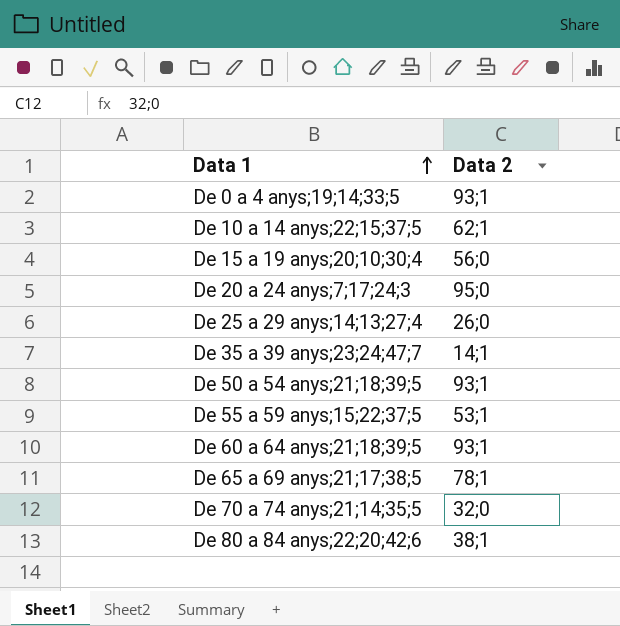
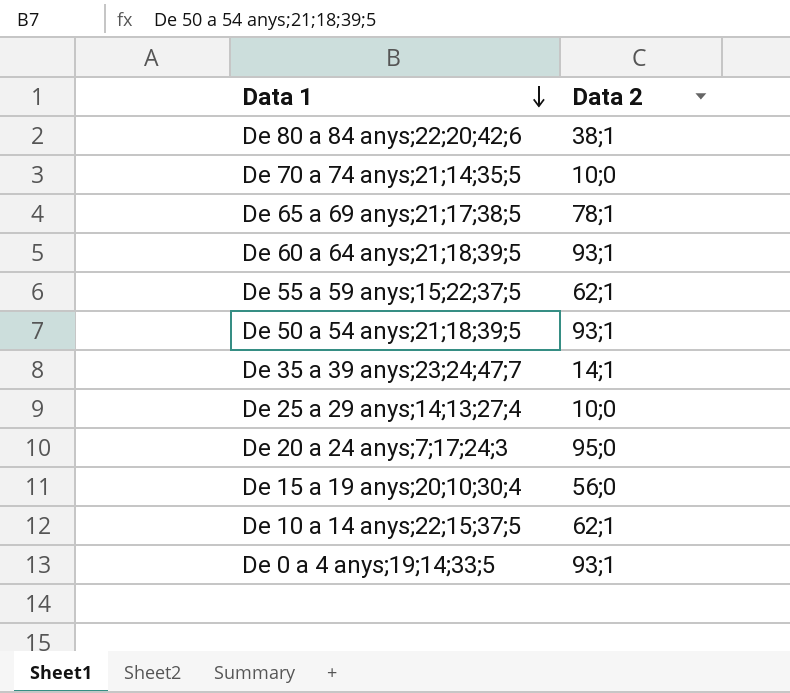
row order: Data 1 ascending -> Data 1 descending
De 70 a 74 anys;21;14;35;5 | Data 2: 32;0 -> 10;0
De 55 a 59 anys;15;22;37;5 | Data 2: 53;1 -> 62;1
De 25 a 29 anys;14;13;27;4 | Data 2: 26;0 -> 10;0

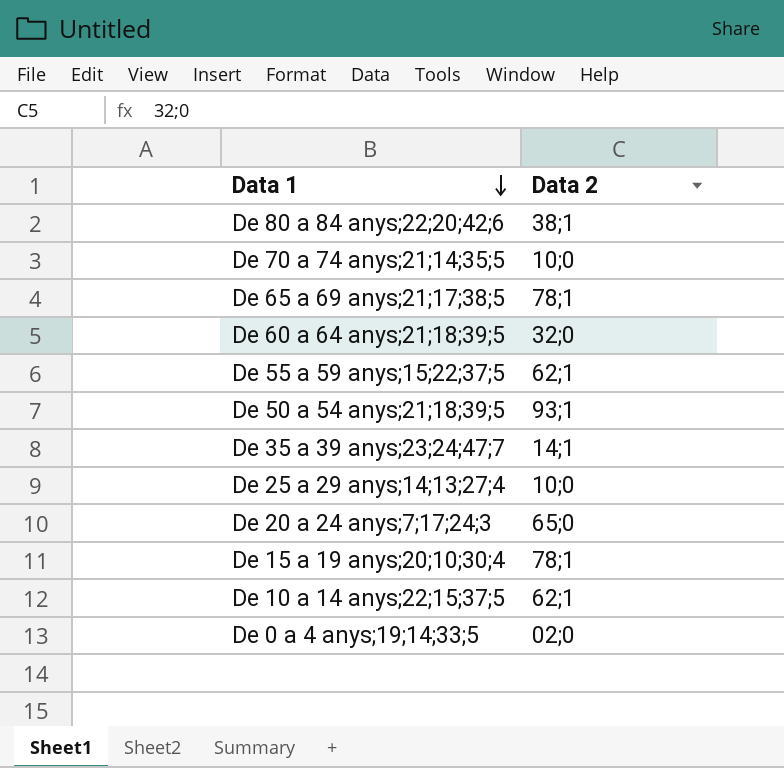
De 60 a 64 anys;21;18;39;5 | Data 2: 93;1 -> 32;0
De 20 a 24 anys;7;17;24;3 | Data 2: 95;0 -> 65;0
De 15 a 19 anys;20;10;30;4 | Data 2: 56;0 -> 78;1
De 0 a 4 anys;19;14;33;5 | Data 2: 93;1 -> 02;0

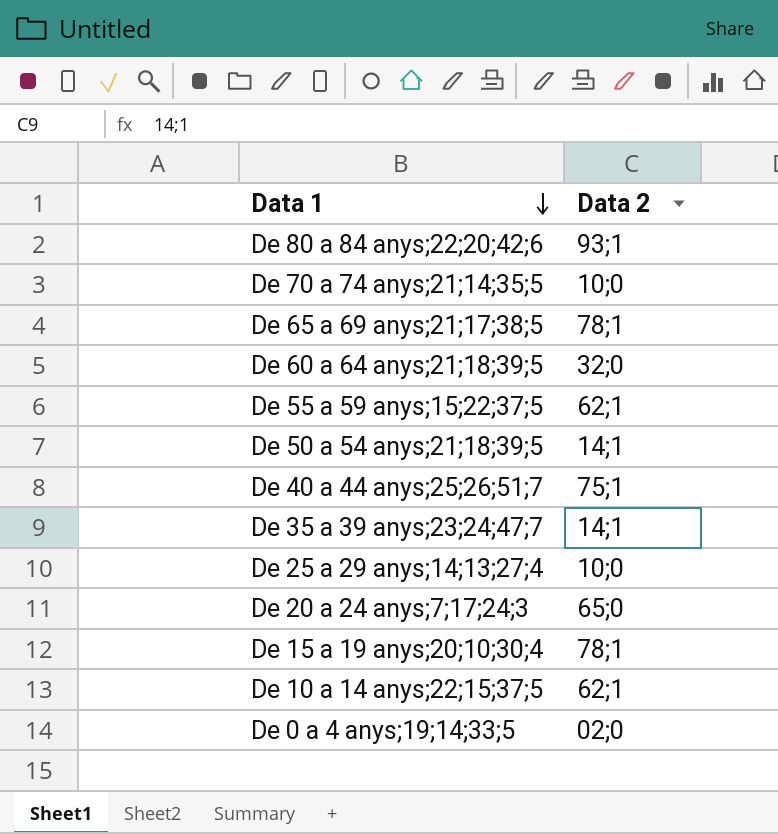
De 80 a 84 anys;22;20;42;6 | Data 2: 38;1 -> 93;1
De 50 a 54 anys;21;18;39;5 | Data 2: 93;1 -> 14;1
row De 40 a 44 anys;25;26;51;7: none -> 75;1

